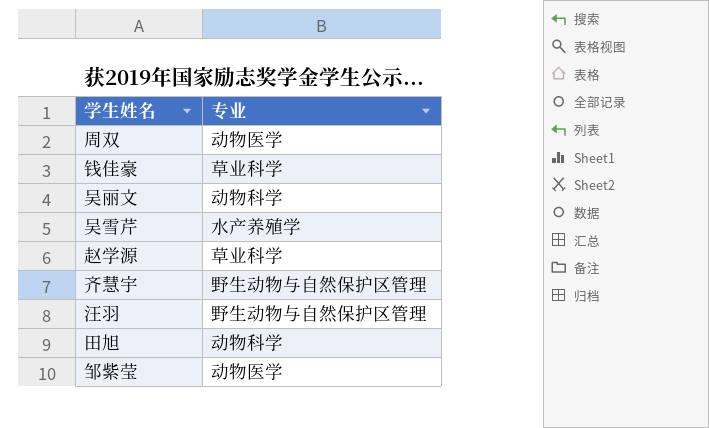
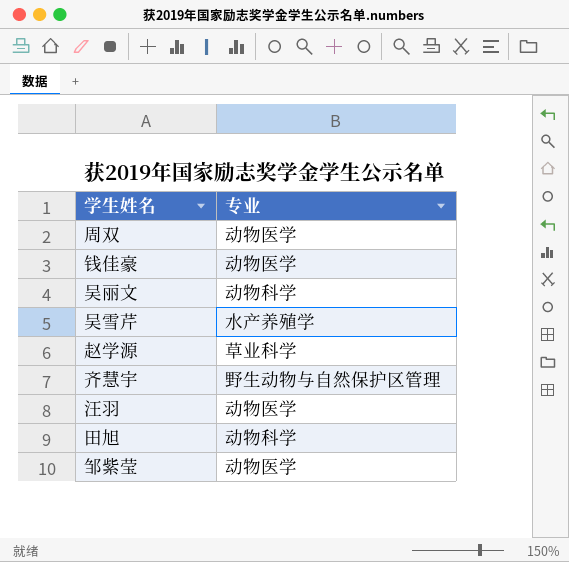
钱佳豪 | 专业: 草业科学 -> 动物医学
汪羽 | 专业: 野生动物与自然保护区管理 -> 动物医学

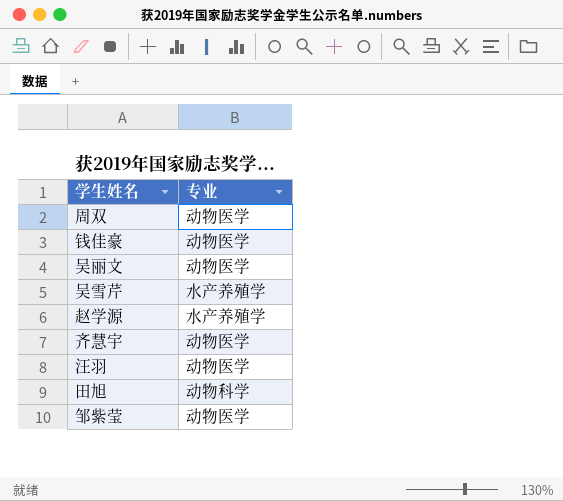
吴丽文 | 专业: 动物科学 -> 动物医学
赵学源 | 专业: 草业科学 -> 水产养殖学
齐慧宇 | 专业: 野生动物与自然保护区管理 -> 动物医学

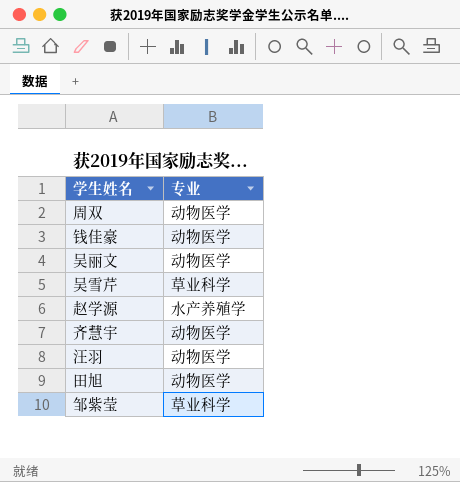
吴雪芹 | 专业: 水产养殖学 -> 草业科学
田旭 | 专业: 动物科学 -> 动物医学
邹紫莹 | 专业: 动物医学 -> 草业科学

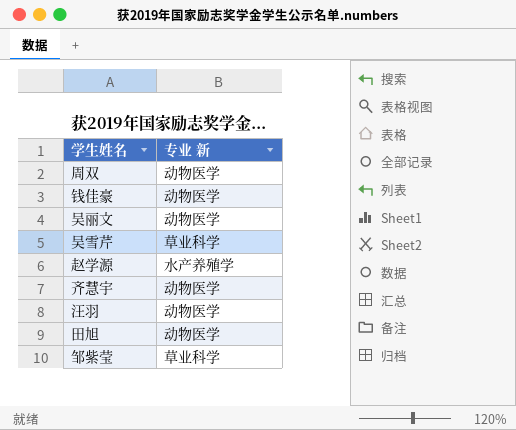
column name: 专业 -> 专业 新

